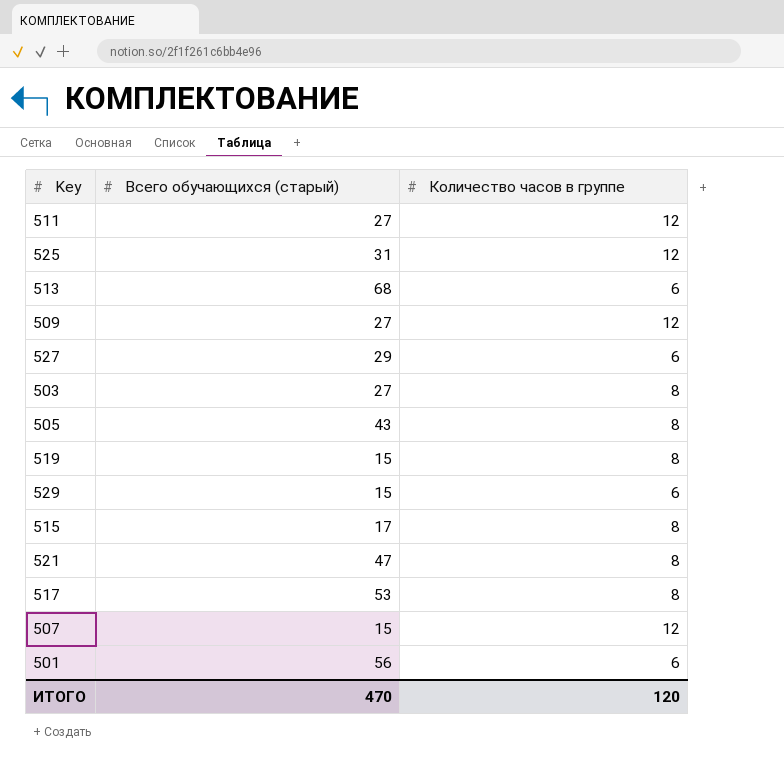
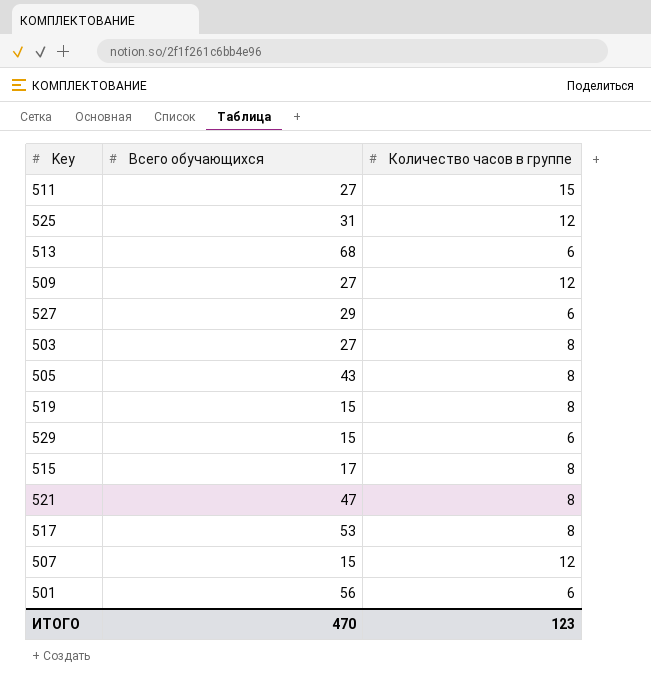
column name: Всего обучающихся (старый) -> Всего обучающихся
511 | Количество часов в группе: 12 -> 15
ИТОГО | Количество часов в группе: 120 -> 123

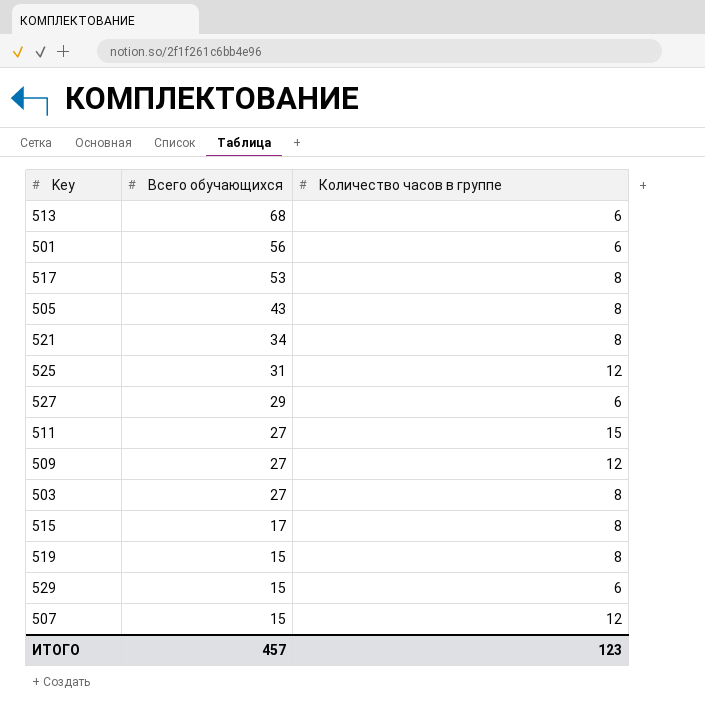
row order: none -> Всего обучающихся descending
521 | Всего обучающихся: 47 -> 34
ИТОГО | Всего обучающихся: 470 -> 457

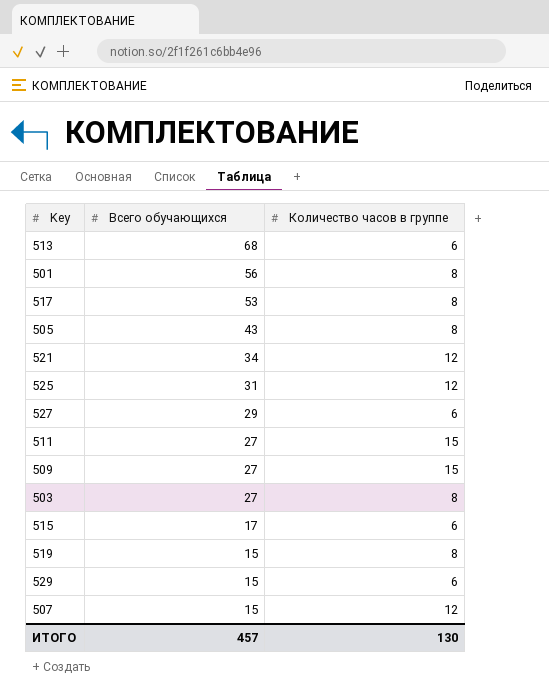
501 | Количество часов в группе: 6 -> 8
521 | Количество часов в группе: 8 -> 12
509 | Количество часов в группе: 12 -> 15
515 | Количество часов в группе: 8 -> 6
ИТОГО | Количество часов в группе: 123 -> 130

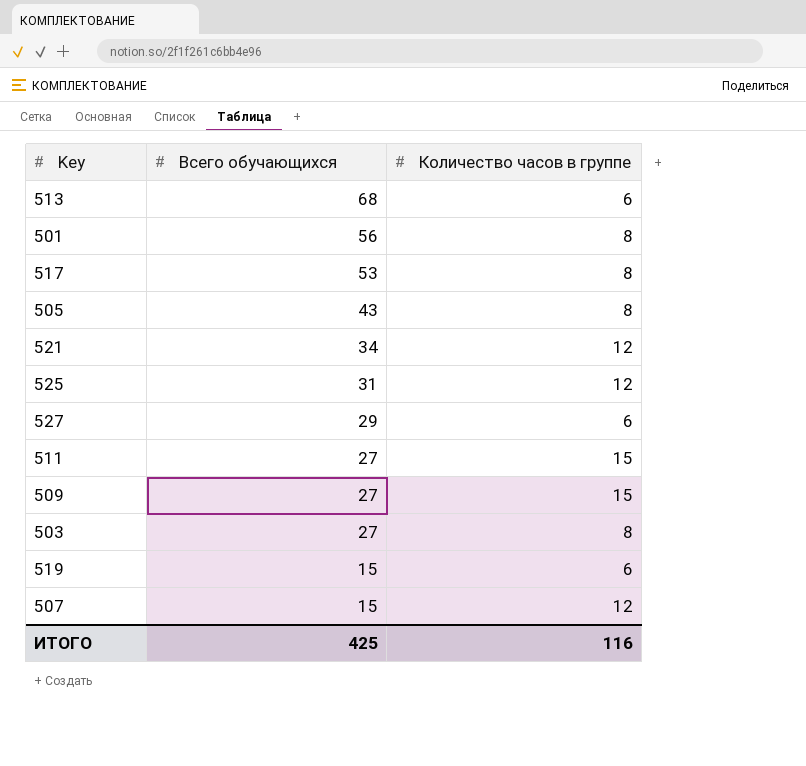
row 515: 17 | 6 -> none
row 529: 15 | 6 -> none
519 | Количество часов в группе: 8 -> 6
ИТОГО | Всего обучающихся: 457 -> 425
ИТОГО | Количество часов в группе: 130 -> 116

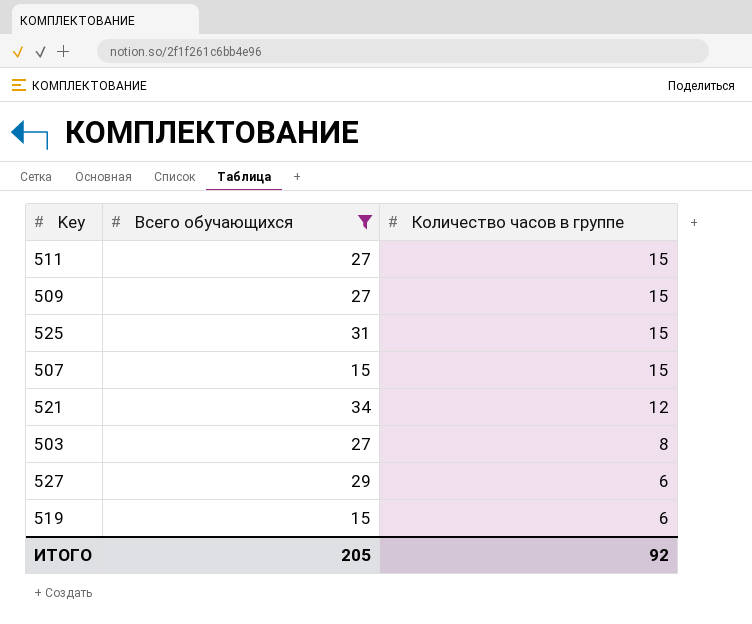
filter: none -> Всего обучающихся <= 34
row order: Всего обучающихся descending -> Количество часов в группе descending
525 | Количество часов в группе: 12 -> 15
507 | Количество часов в группе: 12 -> 15
ИТОГО | Всего обучающихся: 425 -> 205
ИТОГО | Количество часов в группе: 116 -> 92

